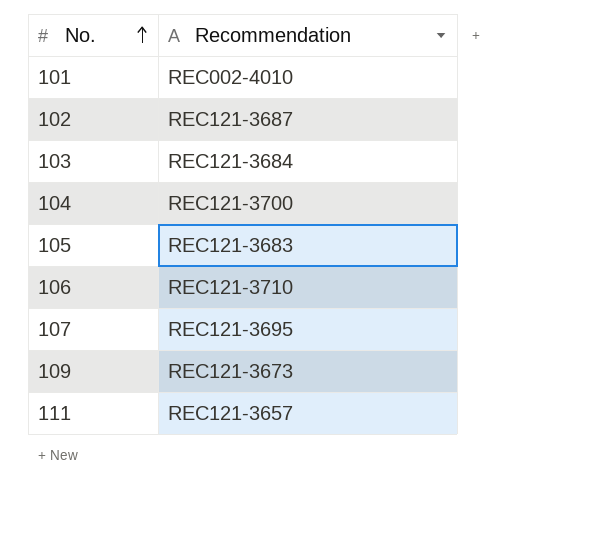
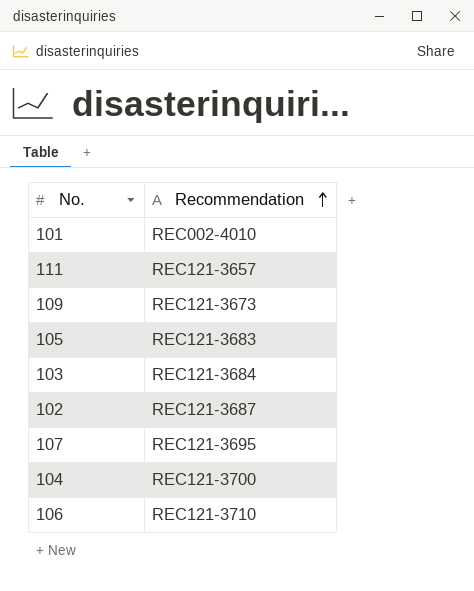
row order: No. ascending -> Recommendation ascending

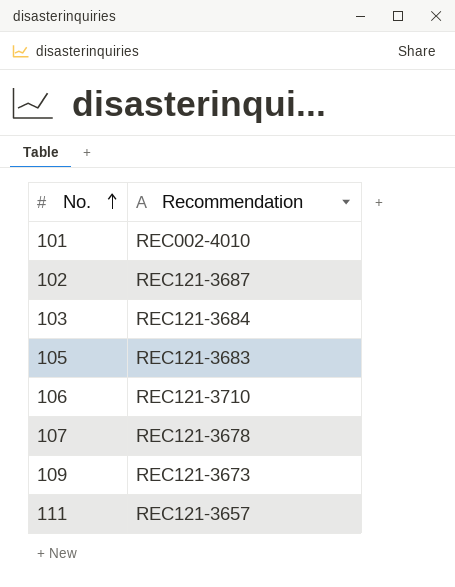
row order: Recommendation ascending -> No. ascending
row 104: REC121-3700 -> none
107 | Recommendation: REC121-3695 -> REC121-3678

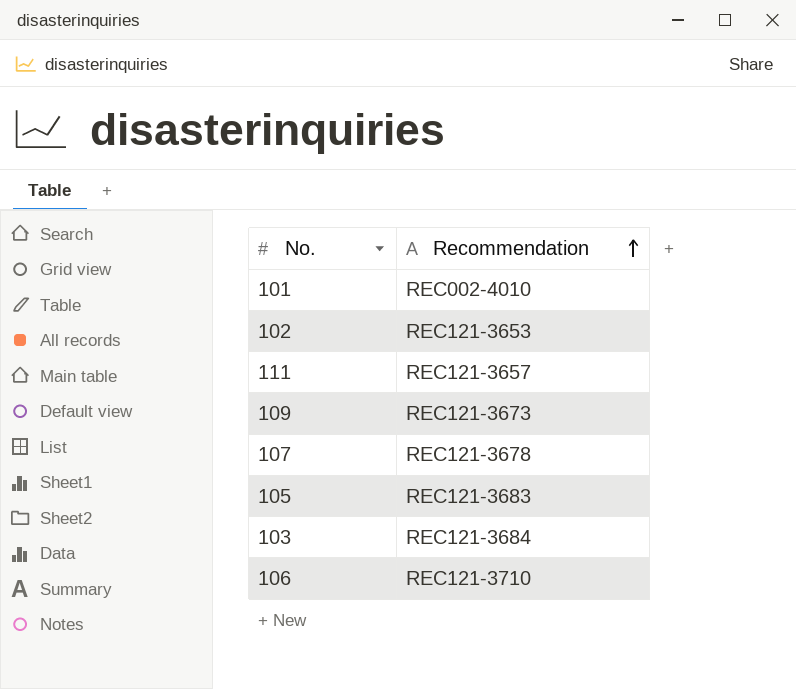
row order: No. ascending -> Recommendation ascending
102 | Recommendation: REC121-3687 -> REC121-3653

